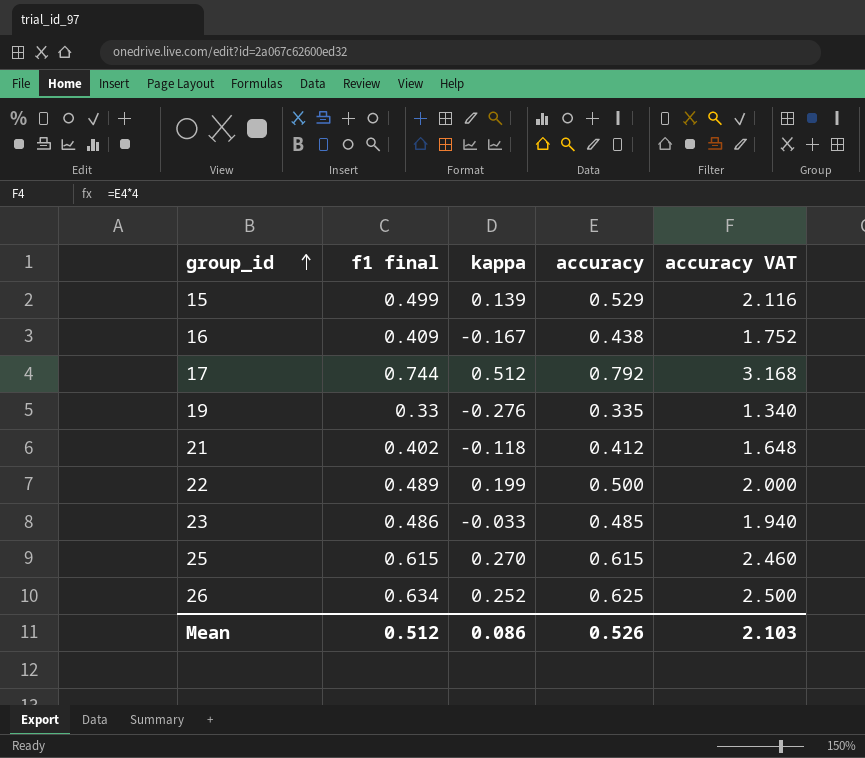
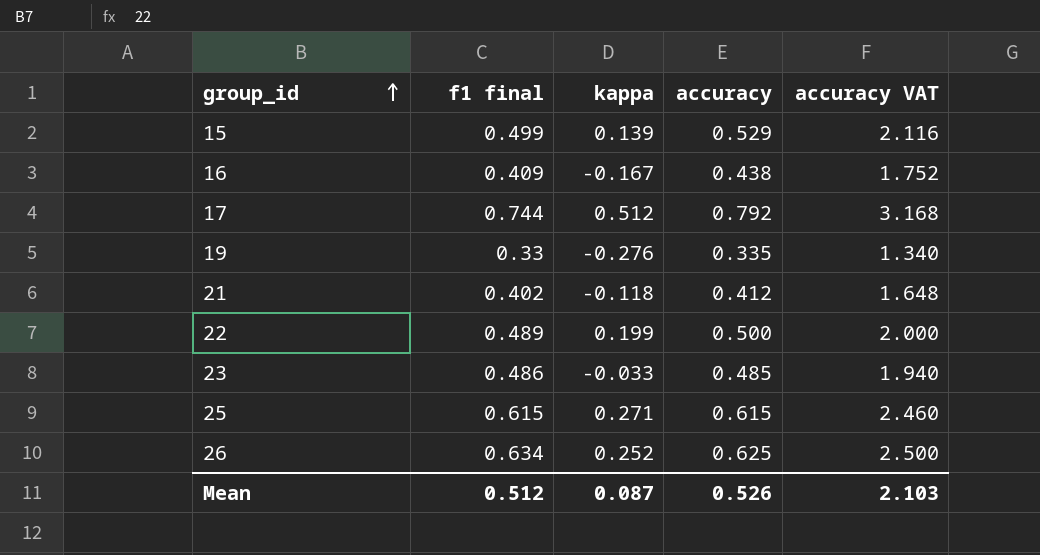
25 | kappa: 0.270 -> 0.271
Mean | kappa: 0.086 -> 0.087

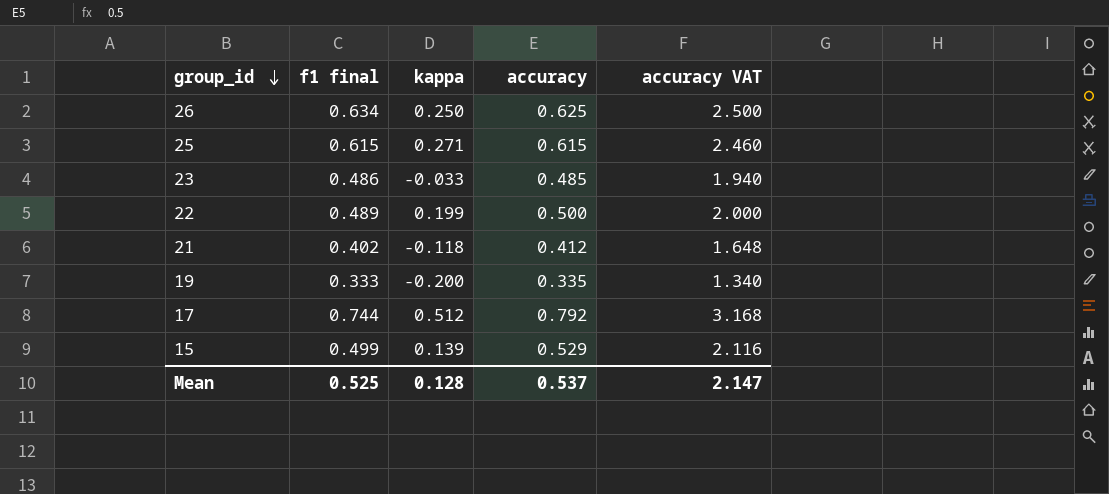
row order: group_id ascending -> group_id descending
row 16: 0.409 | -0.167 | 0.438 | 1.752 -> none
26 | kappa: 0.252 -> 0.250
19 | f1 final: 0.33 -> 0.333
19 | kappa: -0.276 -> -0.200
Mean | f1 final: 0.512 -> 0.525
Mean | kappa: 0.087 -> 0.128
Mean | accuracy: 0.526 -> 0.537
Mean | accuracy VAT: 2.103 -> 2.147

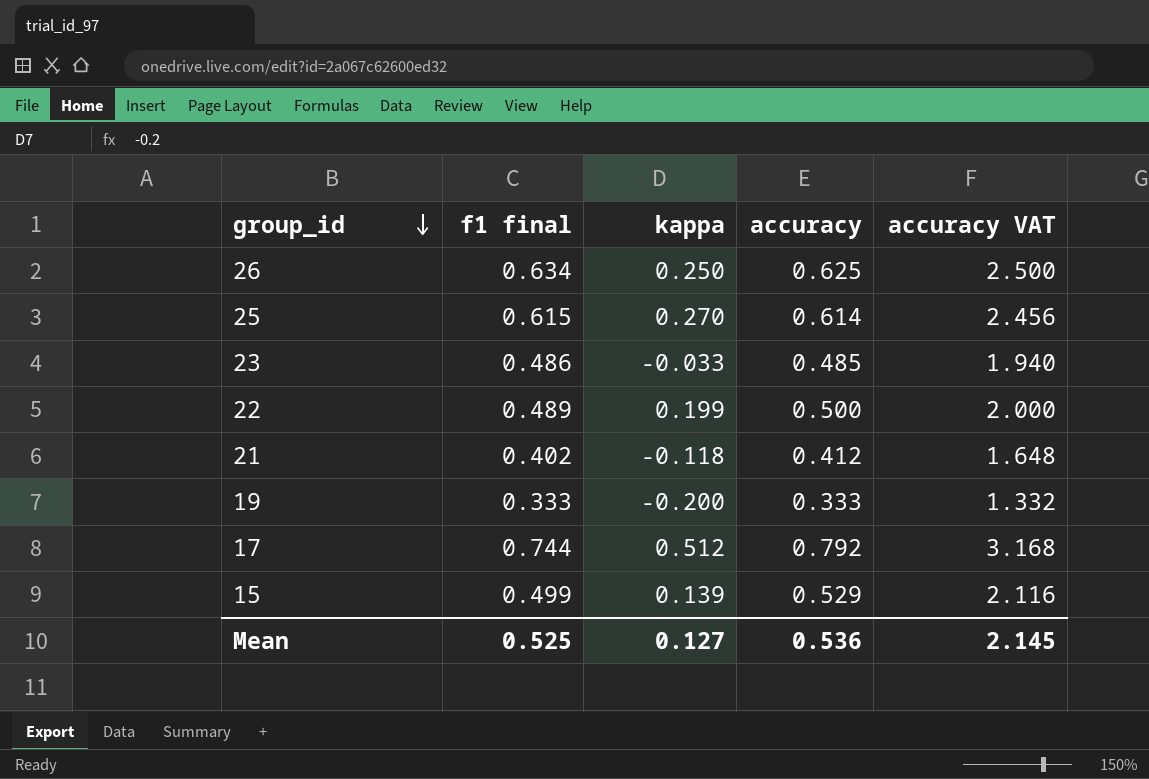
25 | kappa: 0.271 -> 0.270
25 | accuracy: 0.615 -> 0.614
25 | accuracy VAT: 2.460 -> 2.456
19 | accuracy: 0.335 -> 0.333
19 | accuracy VAT: 1.340 -> 1.332
Mean | kappa: 0.128 -> 0.127
Mean | accuracy: 0.537 -> 0.536
Mean | accuracy VAT: 2.147 -> 2.145

